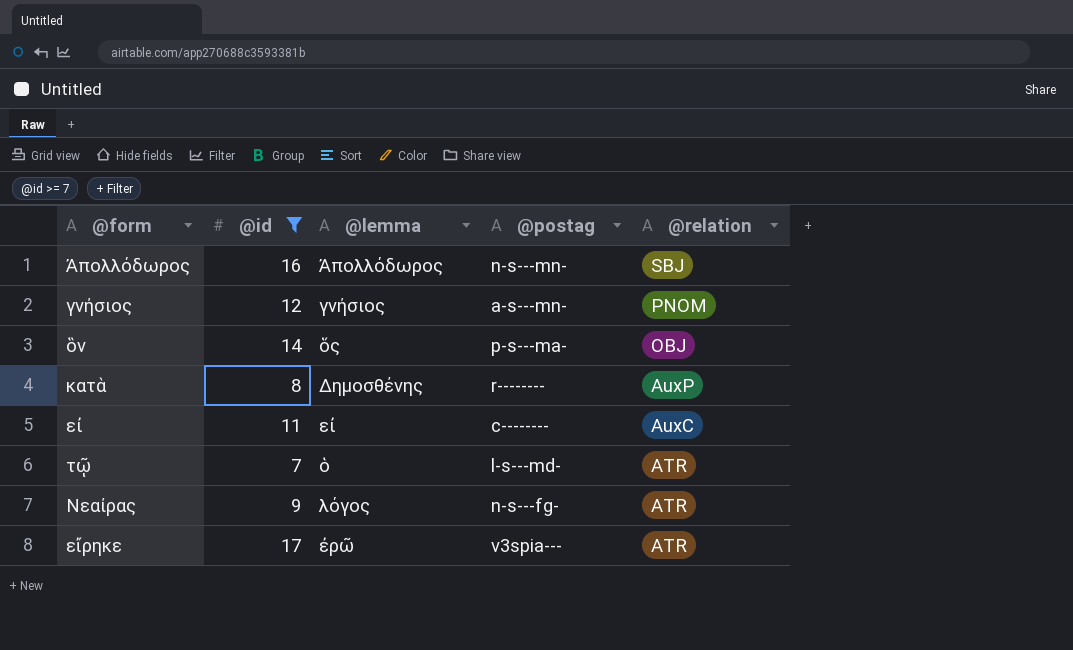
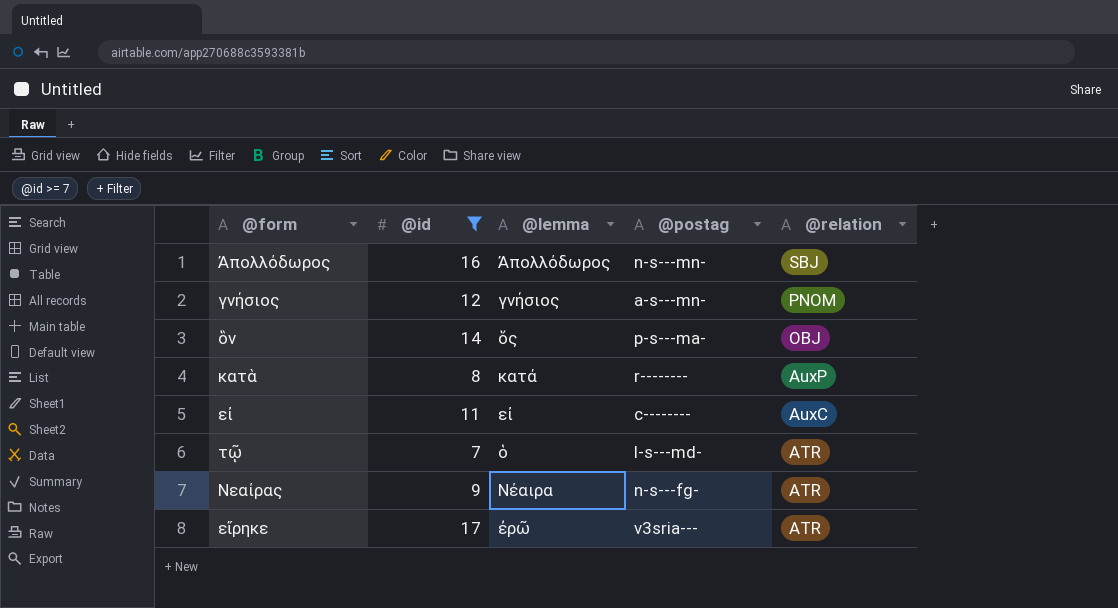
κατὰ | @lemma: Δημοσθένης -> κατά
Νεαίρας | @lemma: λόγος -> Νέαιρα
εἴρηκε | @postag: v3spia--- -> v3sria---

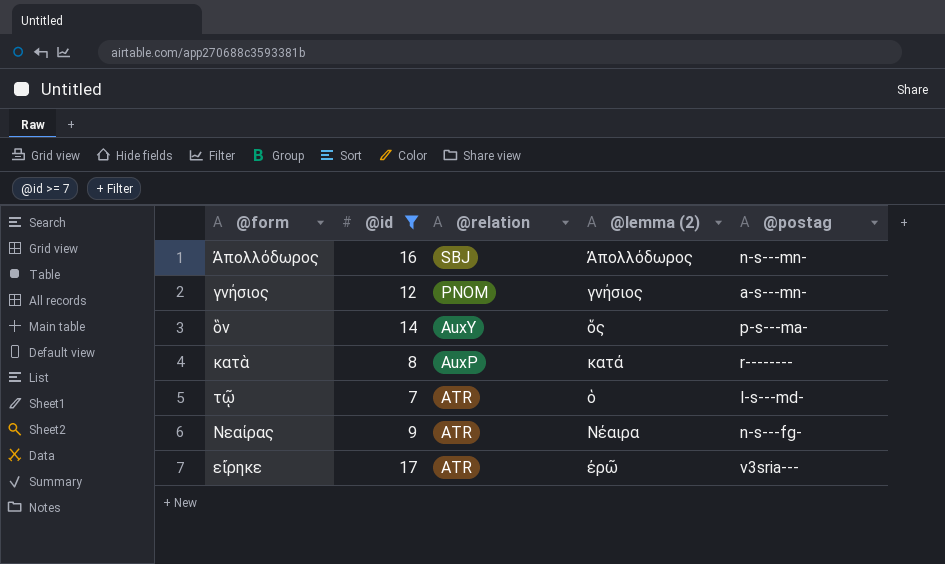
column @relation | position: 5 -> 3
column name: @lemma -> @lemma (2)
row εἰ: 11 | εἰ | c-------- | AuxC -> none
ὃν | @relation: OBJ -> AuxY

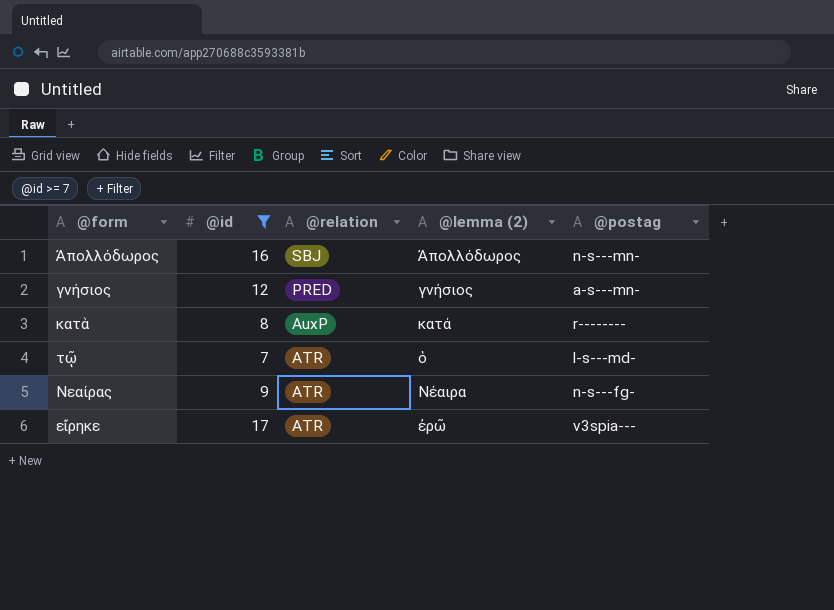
row ὃν: 14 | AuxY | ὅς | p-s---ma- -> none
γνήσιος | @relation: PNOM -> PRED
εἴρηκε | @postag: v3sria--- -> v3spia---

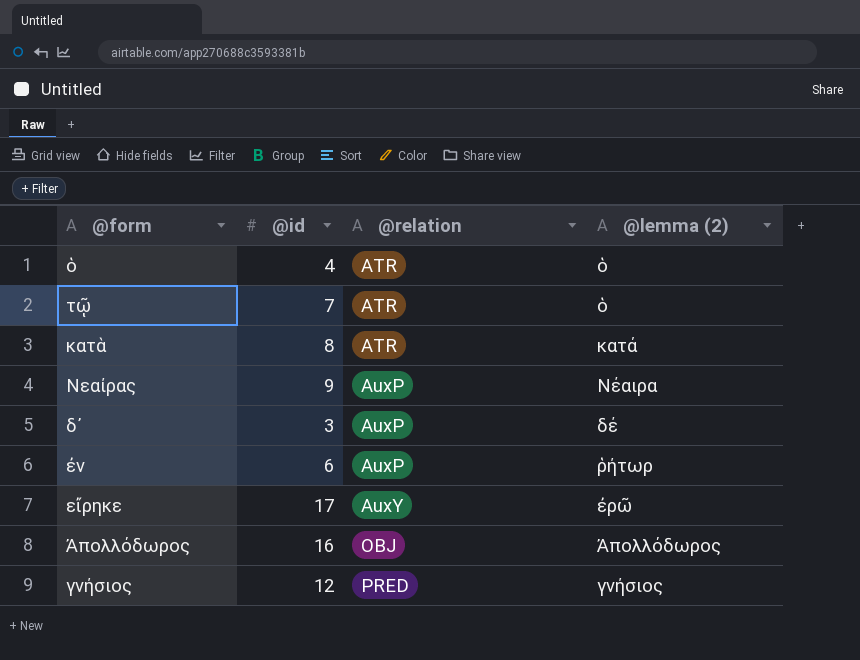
filter: @id >= 7 -> none
row order: @relation descending -> @relation ascending
column @postag | position: 5 -> none
κατὰ | @relation: AuxP -> ATR
Νεαίρας | @relation: ATR -> AuxP
εἴρηκε | @relation: ATR -> AuxY
Ἀπολλόδωρος | @relation: SBJ -> OBJ

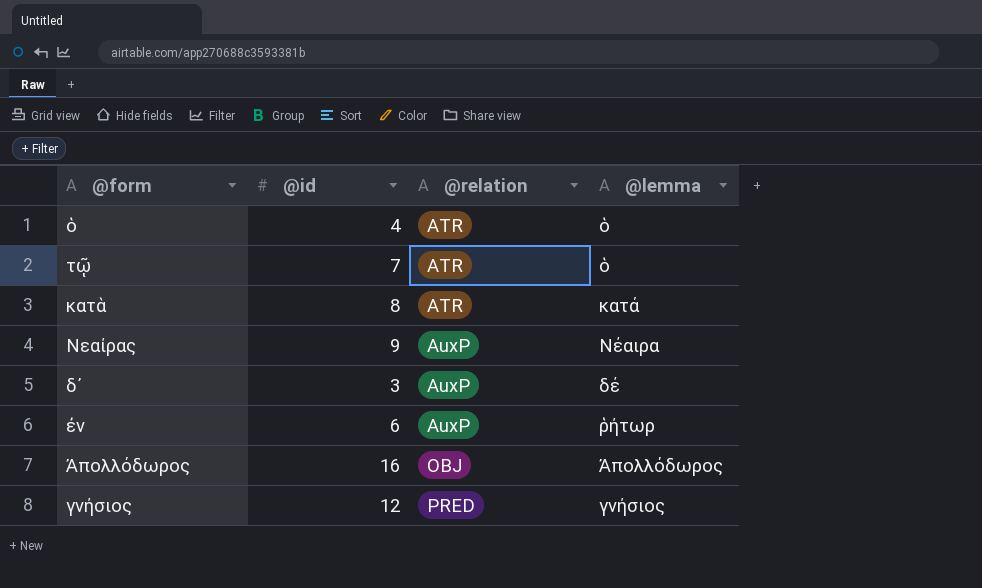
column name: @lemma (2) -> @lemma
row εἴρηκε: 17 | AuxY | ἐρῶ -> none

